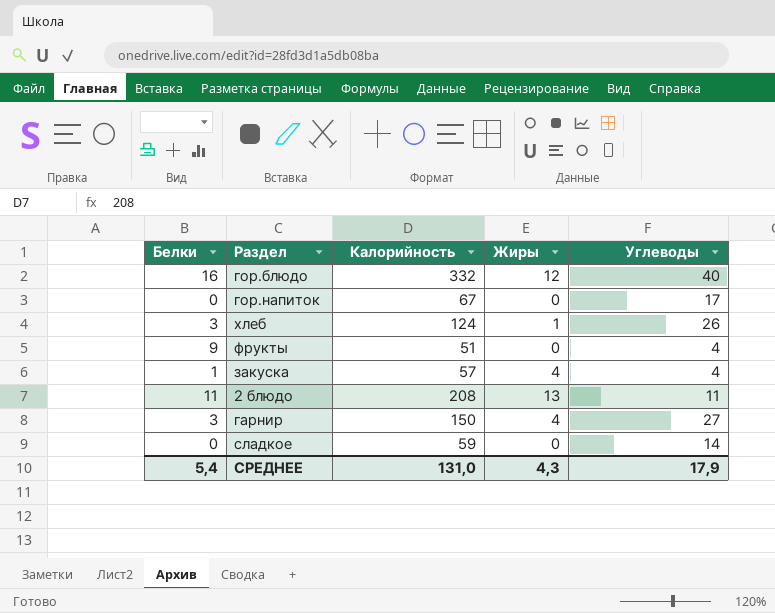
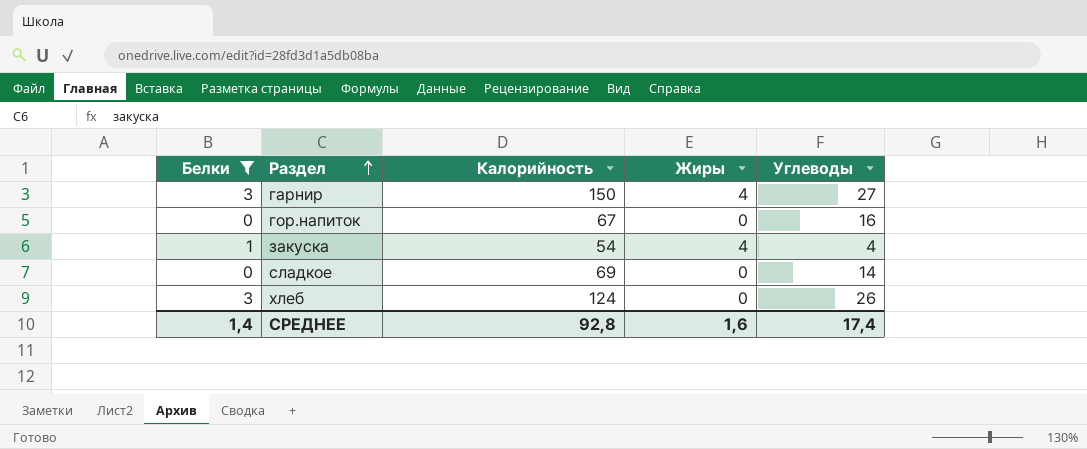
filter: none -> Белки <= 3
row order: none -> Раздел ascending
гор.напиток | Углеводы: 17 -> 16
закуска | Калорийность: 57 -> 54
сладкое | Калорийность: 59 -> 69
хлеб | Жиры: 1 -> 0
СРЕДНЕЕ | Белки: 5,4 -> 1,4
СРЕДНЕЕ | Калорийность: 131,0 -> 92,8
СРЕДНЕЕ | Жиры: 4,3 -> 1,6
СРЕДНЕЕ | Углеводы: 17,9 -> 17,4

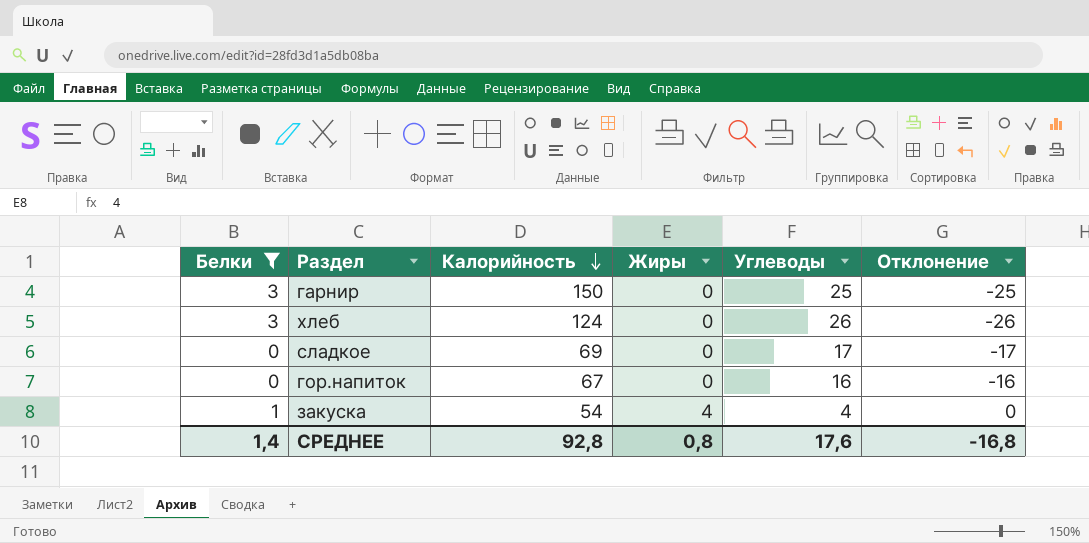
row order: Раздел ascending -> Калорийность descending
column Отклонение | formula: none -> [Жиры] - [Углеводы]
гарнир | Жиры: 4 -> 0
гарнир | Углеводы: 27 -> 25
сладкое | Углеводы: 14 -> 17
СРЕДНЕЕ | Жиры: 1,6 -> 0,8
СРЕДНЕЕ | Углеводы: 17,4 -> 17,6

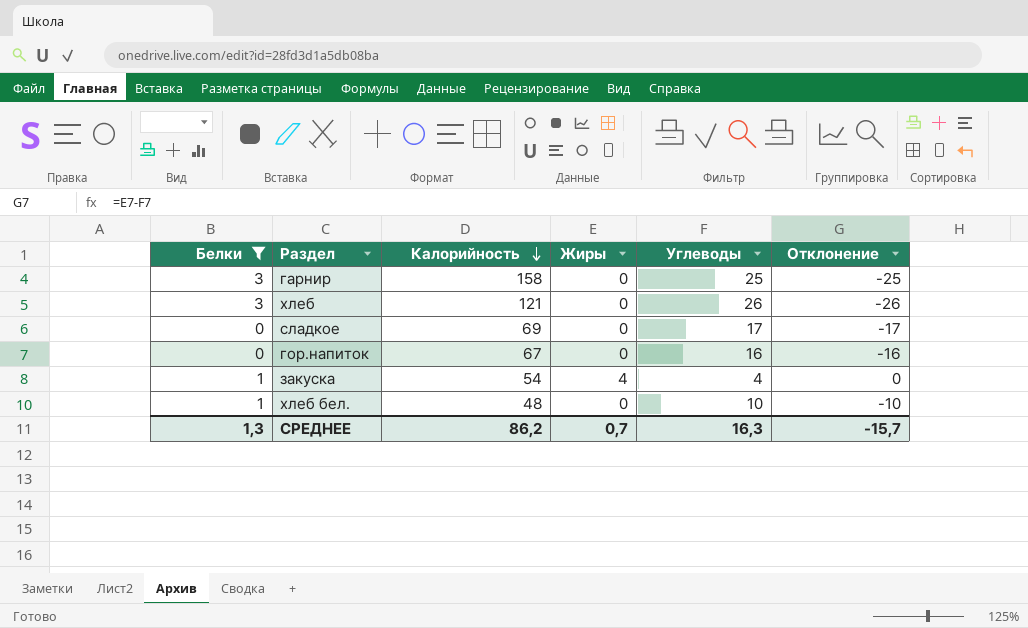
гарнир | Калорийность: 150 -> 158
хлеб | Калорийность: 124 -> 121
row хлеб бел.: none -> 1 | 48 | 0 | 10 | -10
СРЕДНЕЕ | Белки: 1,4 -> 1,3
СРЕДНЕЕ | Калорийность: 92,8 -> 86,2
СРЕДНЕЕ | Жиры: 0,8 -> 0,7
СРЕДНЕЕ | Углеводы: 17,6 -> 16,3
СРЕДНЕЕ | Отклонение: -16,8 -> -15,7

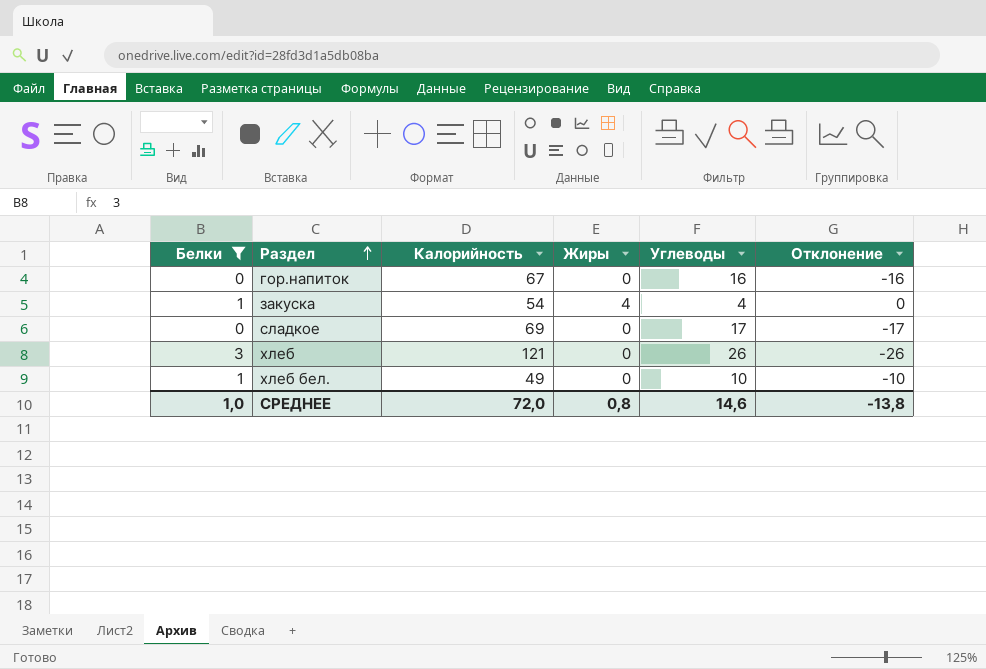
row order: Калорийность descending -> Раздел ascending
row гарнир: 3 | 158 | 0 | 25 | -25 -> none
хлеб бел. | Калорийность: 48 -> 49
СРЕДНЕЕ | Белки: 1,3 -> 1,0
СРЕДНЕЕ | Калорийность: 86,2 -> 72,0
СРЕДНЕЕ | Жиры: 0,7 -> 0,8
СРЕДНЕЕ | Углеводы: 16,3 -> 14,6
СРЕДНЕЕ | Отклонение: -15,7 -> -13,8

